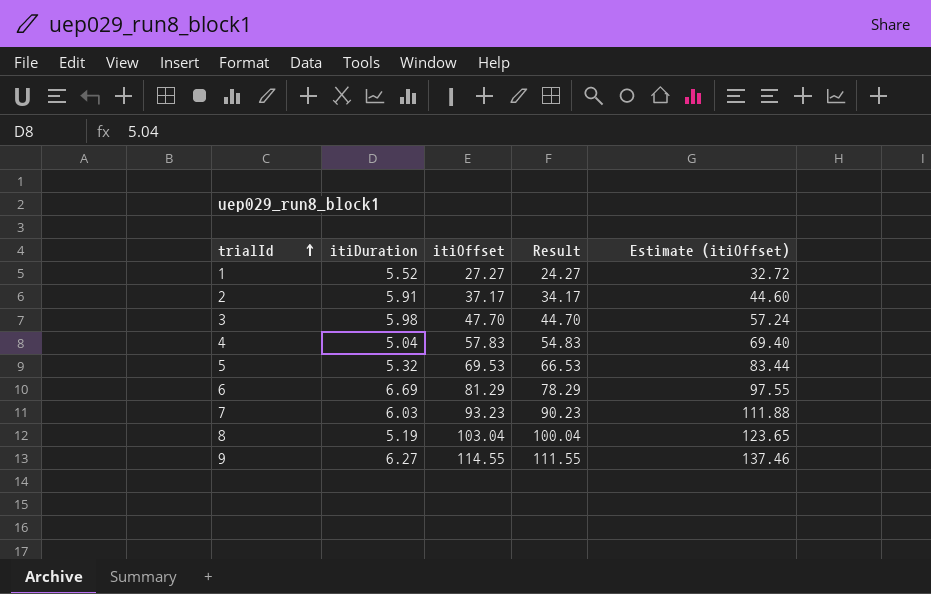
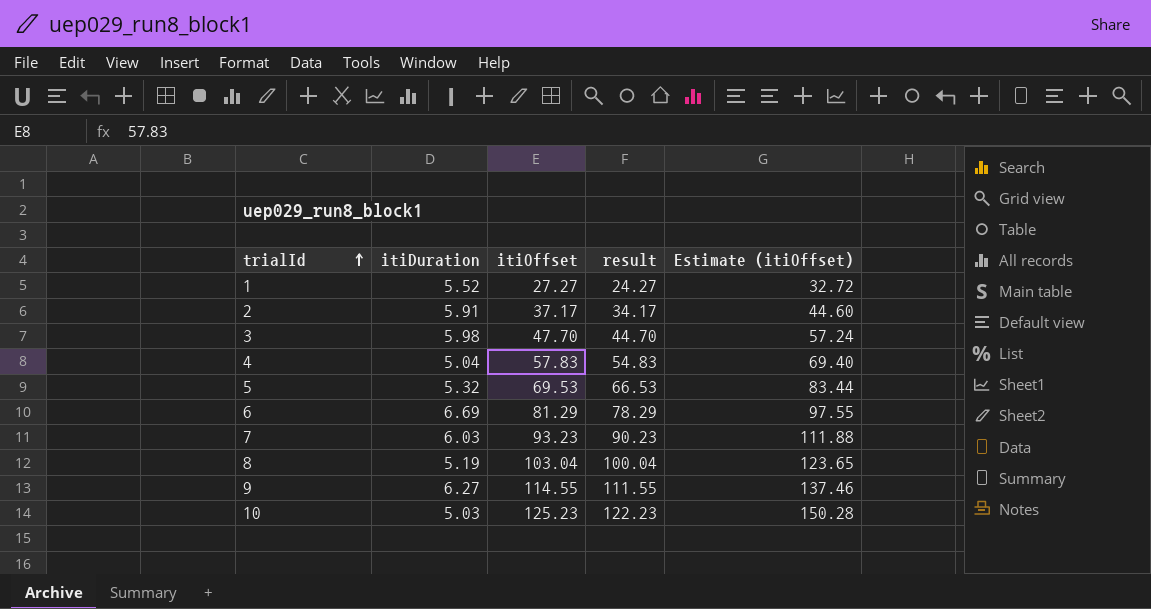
column name: Result -> result
row 10: none -> 5.03 | 125.23 | 122.23 | 150.28

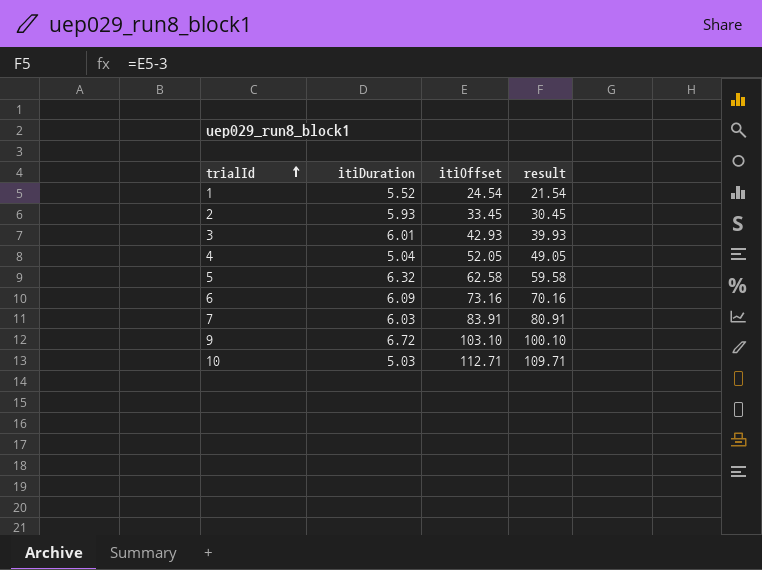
column Estimate (itiOffset) | formula: [itiOffset] * 1.2 -> none
row 8: 5.19 | 103.04 | 100.04 | 123.65 -> none
1 | itiOffset: 27.27 -> 24.54
1 | result: 24.27 -> 21.54
2 | itiDuration: 5.91 -> 5.93
2 | itiOffset: 37.17 -> 33.45
2 | result: 34.17 -> 30.45
3 | itiDuration: 5.98 -> 6.01
3 | itiOffset: 47.70 -> 42.93
3 | result: 44.70 -> 39.93
4 | itiOffset: 57.83 -> 52.05
4 | result: 54.83 -> 49.05
5 | itiDuration: 5.32 -> 6.32
5 | itiOffset: 69.53 -> 62.58
5 | result: 66.53 -> 59.58
6 | itiDuration: 6.69 -> 6.09
6 | itiOffset: 81.29 -> 73.16
6 | result: 78.29 -> 70.16
7 | itiOffset: 93.23 -> 83.91
7 | result: 90.23 -> 80.91
9 | itiDuration: 6.27 -> 6.72
9 | itiOffset: 114.55 -> 103.10
9 | result: 111.55 -> 100.10
10 | itiOffset: 125.23 -> 112.71
10 | result: 122.23 -> 109.71

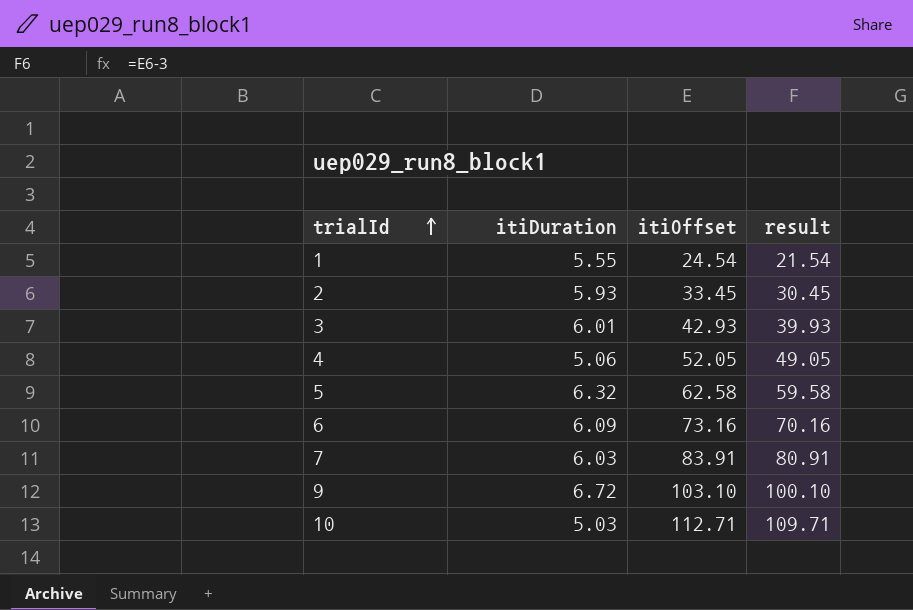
1 | itiDuration: 5.52 -> 5.55
4 | itiDuration: 5.04 -> 5.06

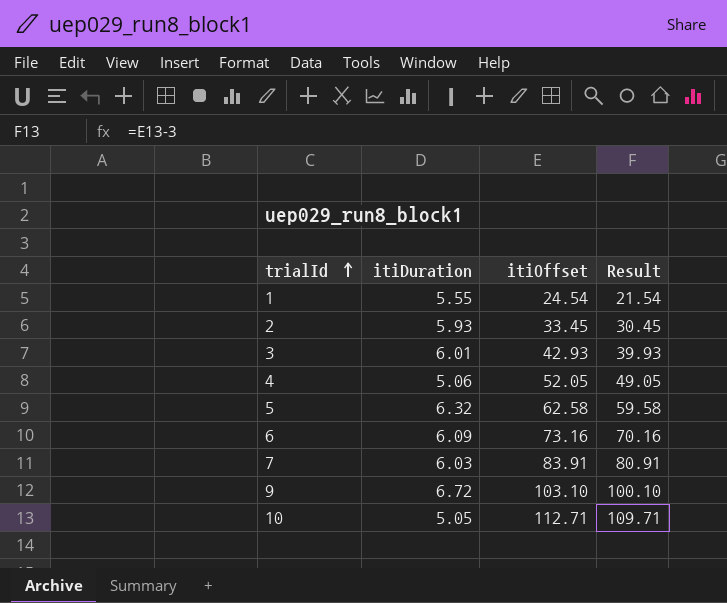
column name: result -> Result
10 | itiDuration: 5.03 -> 5.05

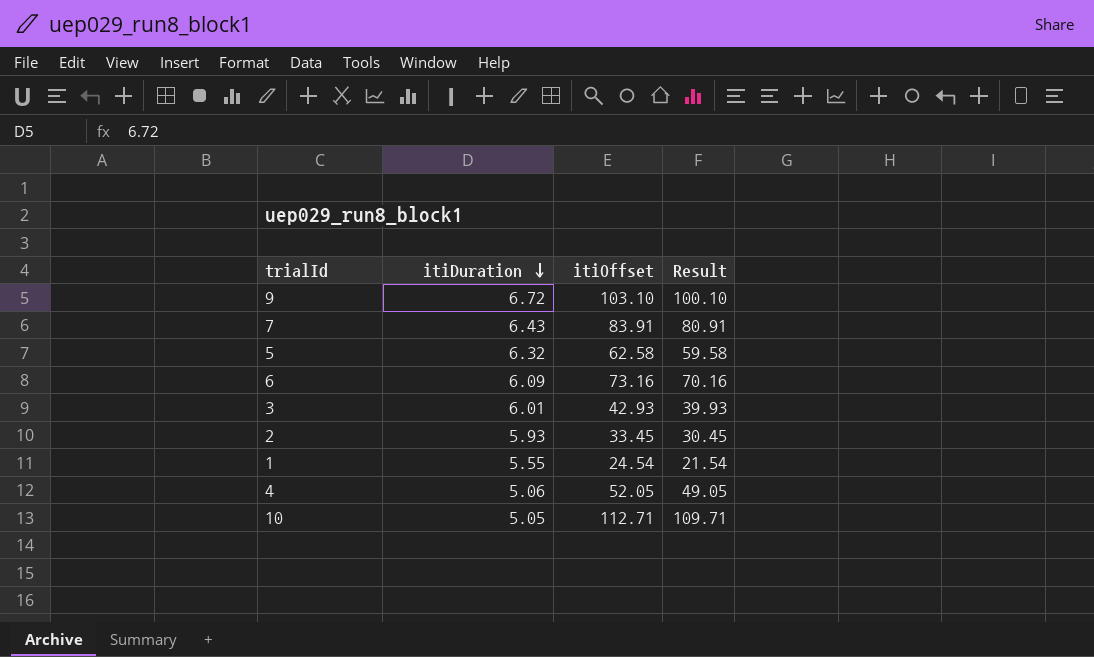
row order: trialId ascending -> itiDuration descending
7 | itiDuration: 6.03 -> 6.43

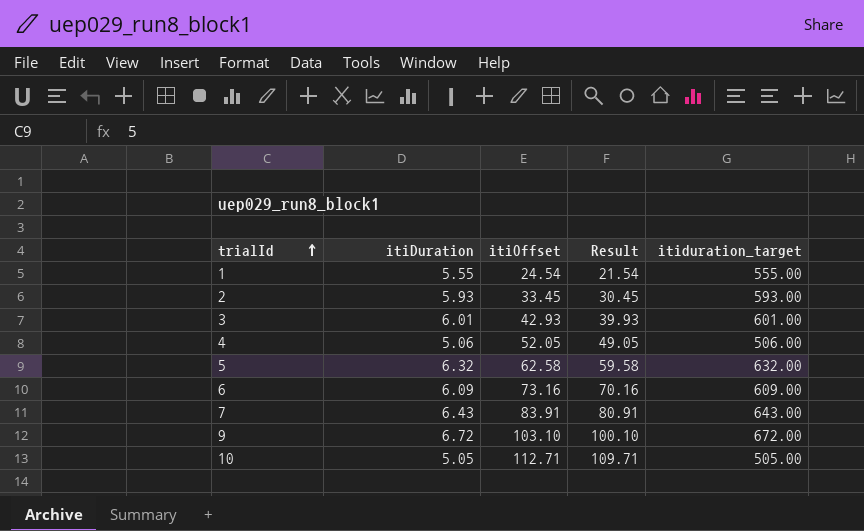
row order: itiDuration descending -> trialId ascending
column itiduration_target | formula: none -> [itiDuration] * 100

